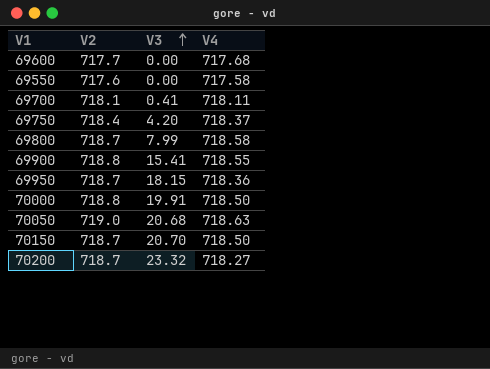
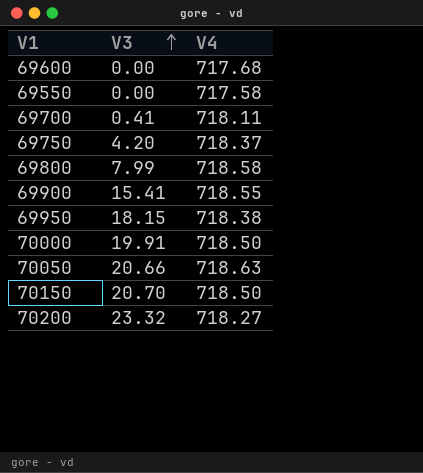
column V2 | position: 2 -> none
69950 | V4: 718.36 -> 718.38
70050 | V3: 20.68 -> 20.66

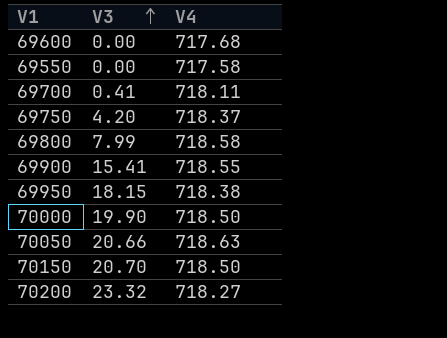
70000 | V3: 19.91 -> 19.90

